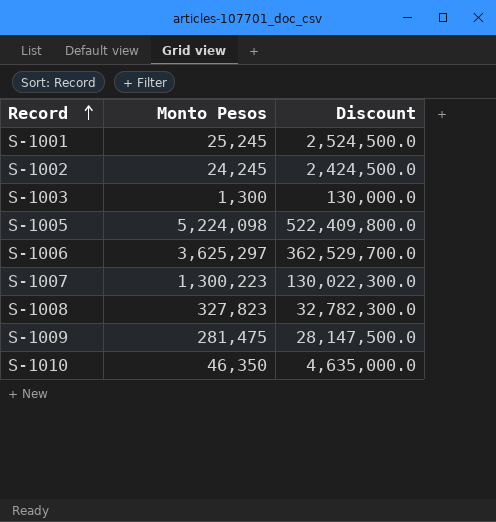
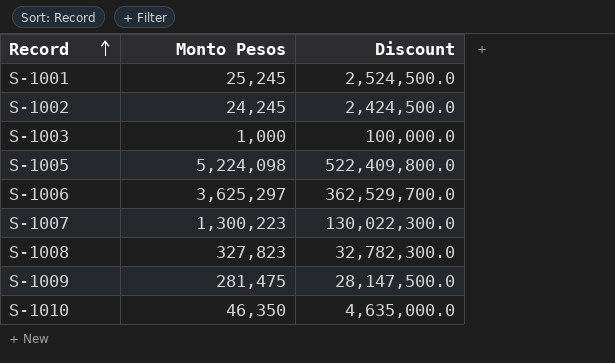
S-1003 | Monto Pesos: 1,300 -> 1,000
S-1003 | Discount: 130,000.0 -> 100,000.0

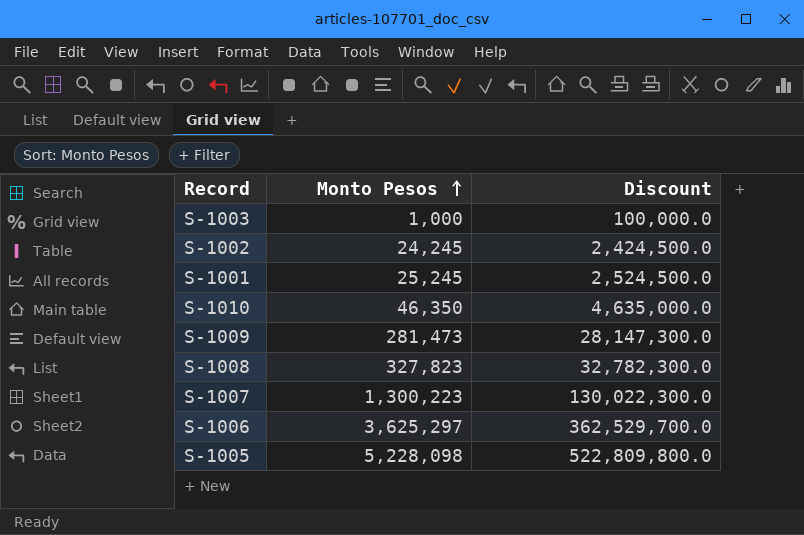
row order: Record ascending -> Monto Pesos ascending
S-1009 | Monto Pesos: 281,475 -> 281,473
S-1009 | Discount: 28,147,500.0 -> 28,147,300.0
S-1005 | Monto Pesos: 5,224,098 -> 5,228,098
S-1005 | Discount: 522,409,800.0 -> 522,809,800.0

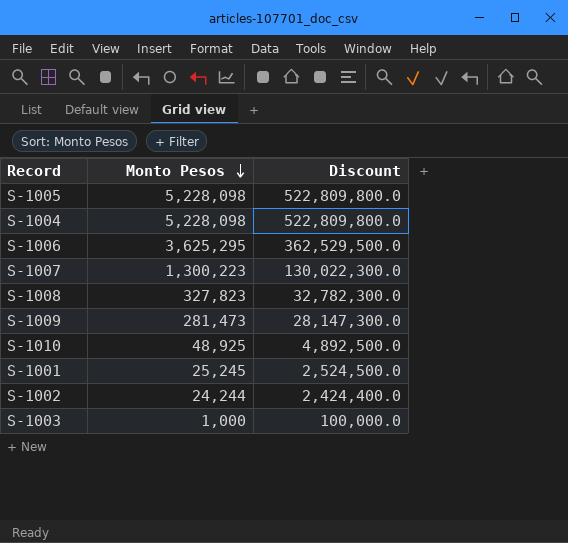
row order: Monto Pesos ascending -> Monto Pesos descending
row S-1004: none -> 5,228,098 | 522,809,800.0
S-1006 | Monto Pesos: 3,625,297 -> 3,625,295
S-1006 | Discount: 362,529,700.0 -> 362,529,500.0
S-1010 | Monto Pesos: 46,350 -> 48,925
S-1010 | Discount: 4,635,000.0 -> 4,892,500.0
S-1002 | Monto Pesos: 24,245 -> 24,244
S-1002 | Discount: 2,424,500.0 -> 2,424,400.0

